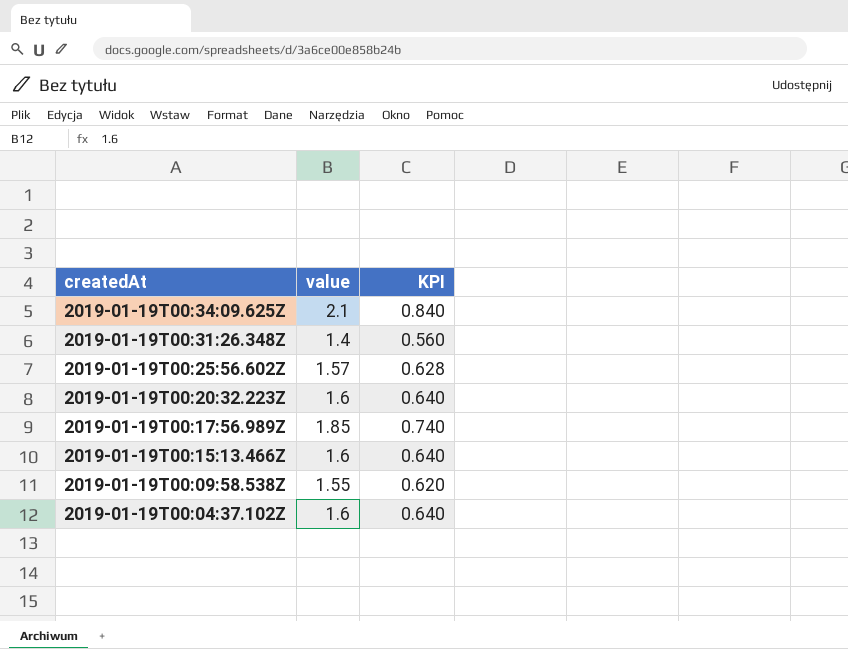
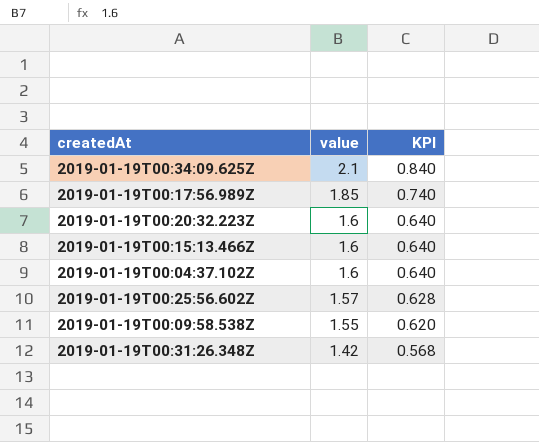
row order: createdAt descending -> value descending
2019-01-19T00:31:26.348Z | value: 1.4 -> 1.42
2019-01-19T00:31:26.348Z | KPI: 0.560 -> 0.568

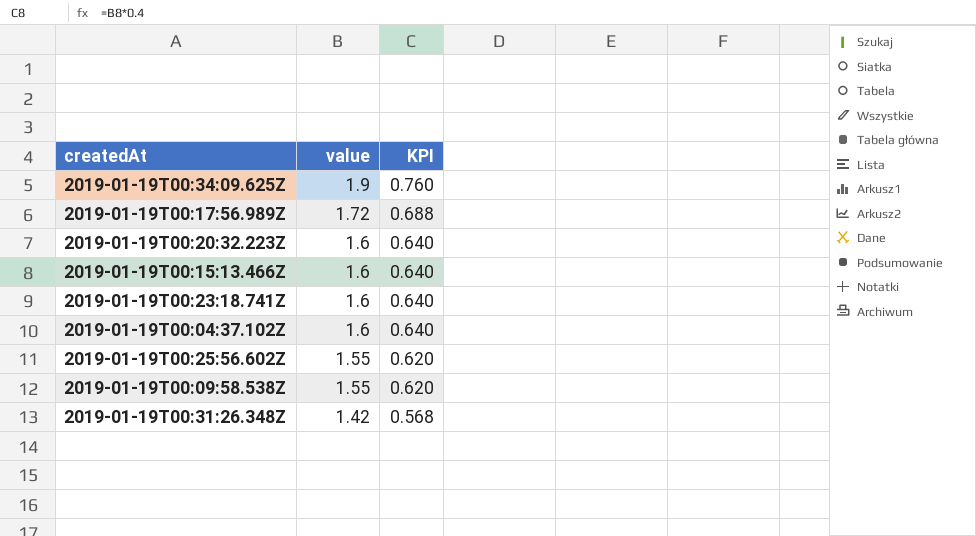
2019-01-19T00:34:09.625Z | value: 2.1 -> 1.9
2019-01-19T00:34:09.625Z | KPI: 0.840 -> 0.760
2019-01-19T00:17:56.989Z | value: 1.85 -> 1.72
2019-01-19T00:17:56.989Z | KPI: 0.740 -> 0.688
row 2019-01-19T00:23:18.741Z: none -> 1.6 | 0.640
2019-01-19T00:25:56.602Z | value: 1.57 -> 1.55
2019-01-19T00:25:56.602Z | KPI: 0.628 -> 0.620

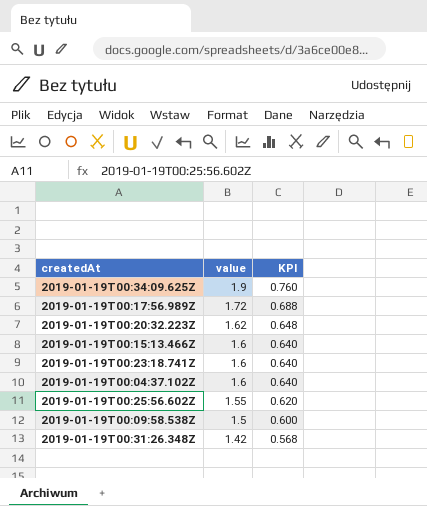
2019-01-19T00:20:32.223Z | value: 1.6 -> 1.62
2019-01-19T00:20:32.223Z | KPI: 0.640 -> 0.648
2019-01-19T00:09:58.538Z | value: 1.55 -> 1.5
2019-01-19T00:09:58.538Z | KPI: 0.620 -> 0.600

